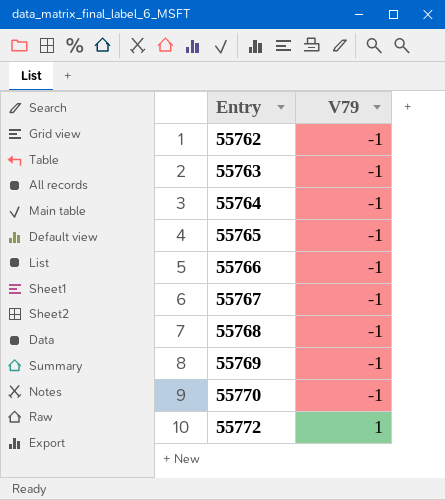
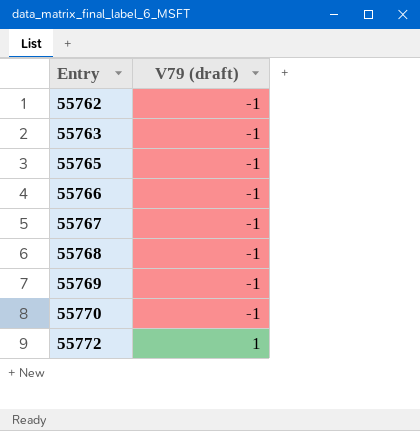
column name: V79 -> V79 (draft)
row 55764: -1 -> none

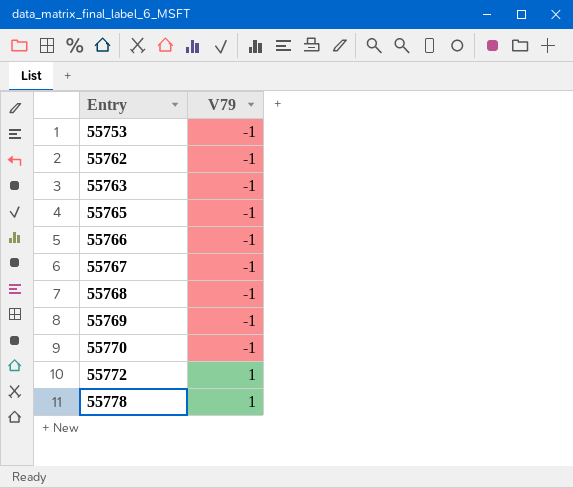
column name: V79 (draft) -> V79
row 55753: none -> -1
row 55778: none -> 1

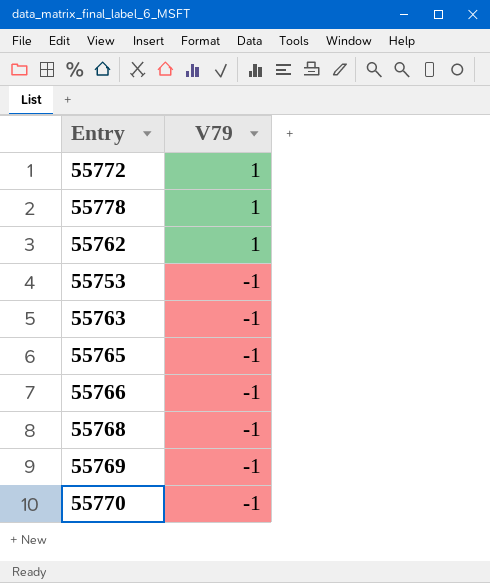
row order: Entry ascending -> V79 descending
row 55767: -1 -> none
55762 | V79: -1 -> 1

